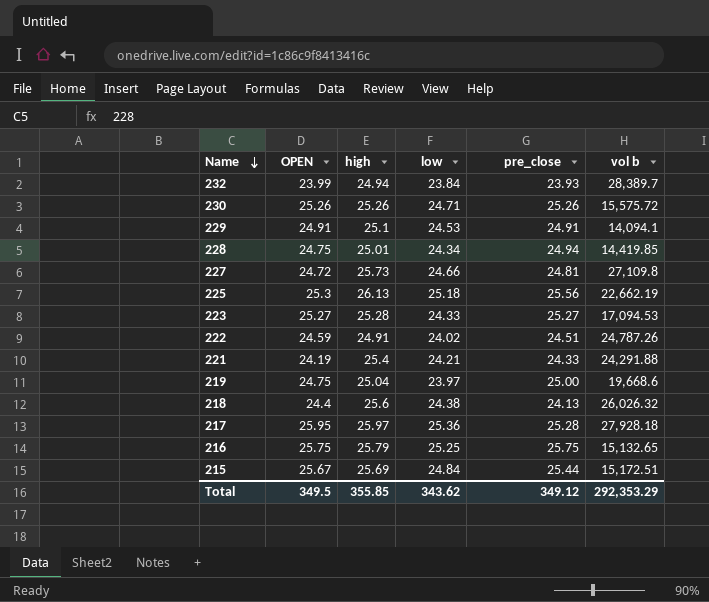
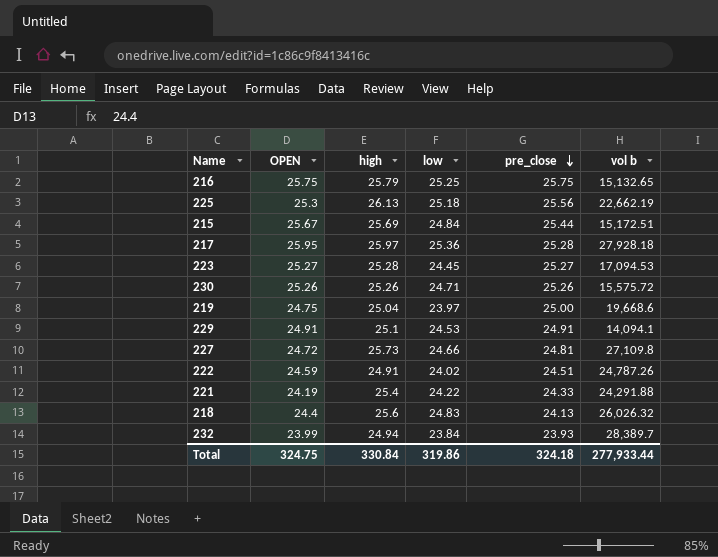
row order: Name descending -> pre_close descending
row 228: 24.75 | 25.01 | 24.34 | 24.94 | 14,419.85 -> none
223 | low: 24.33 -> 24.45
221 | low: 24.21 -> 24.22
218 | low: 24.38 -> 24.83
Total | OPEN: 349.5 -> 324.75
Total | high: 355.85 -> 330.84
Total | low: 343.62 -> 319.86
Total | pre_close: 349.12 -> 324.18
Total | vol b: 292,353.29 -> 277,933.44

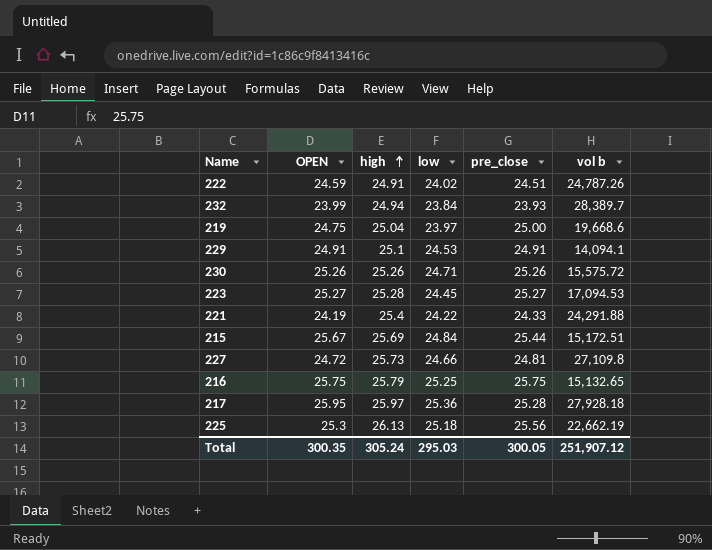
row order: pre_close descending -> high ascending
row 218: 24.4 | 25.6 | 24.83 | 24.13 | 26,026.32 -> none
Total | OPEN: 324.75 -> 300.35
Total | high: 330.84 -> 305.24
Total | low: 319.86 -> 295.03
Total | pre_close: 324.18 -> 300.05
Total | vol b: 277,933.44 -> 251,907.12

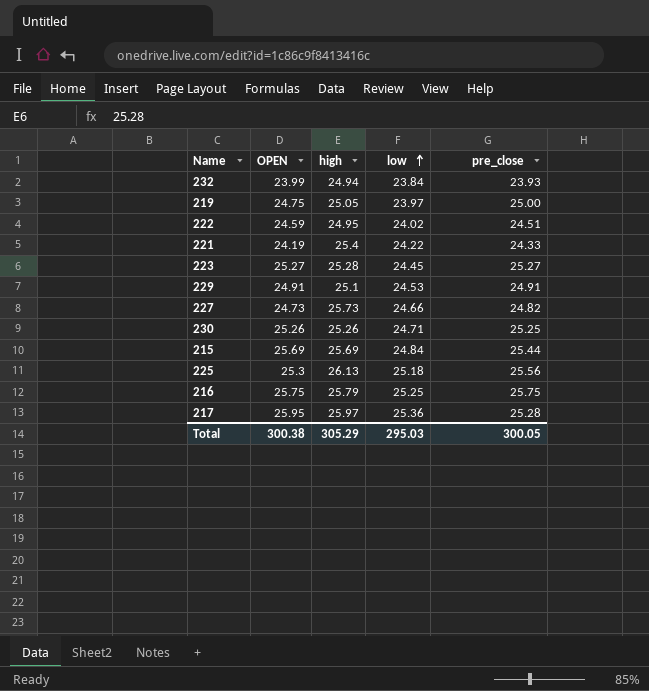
row order: high ascending -> low ascending
column vol b | position: 6 -> none
219 | high: 25.04 -> 25.05
222 | high: 24.91 -> 24.95
227 | OPEN: 24.72 -> 24.73
227 | pre_close: 24.81 -> 24.82
230 | pre_close: 25.26 -> 25.25
215 | OPEN: 25.67 -> 25.69
Total | OPEN: 300.35 -> 300.38
Total | high: 305.24 -> 305.29

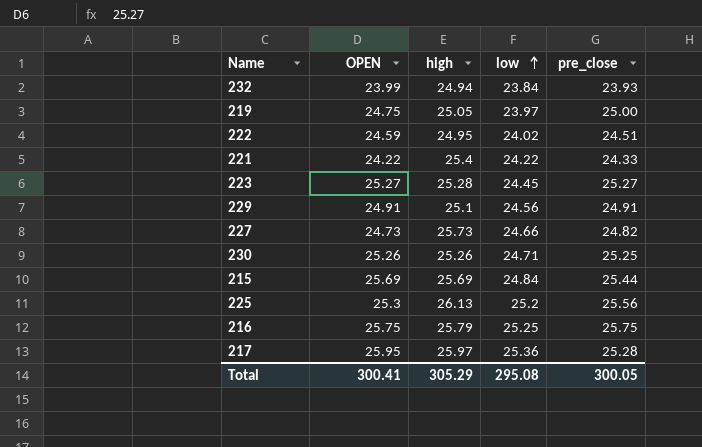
221 | OPEN: 24.19 -> 24.22
229 | low: 24.53 -> 24.56
225 | low: 25.18 -> 25.2
Total | OPEN: 300.38 -> 300.41
Total | low: 295.03 -> 295.08

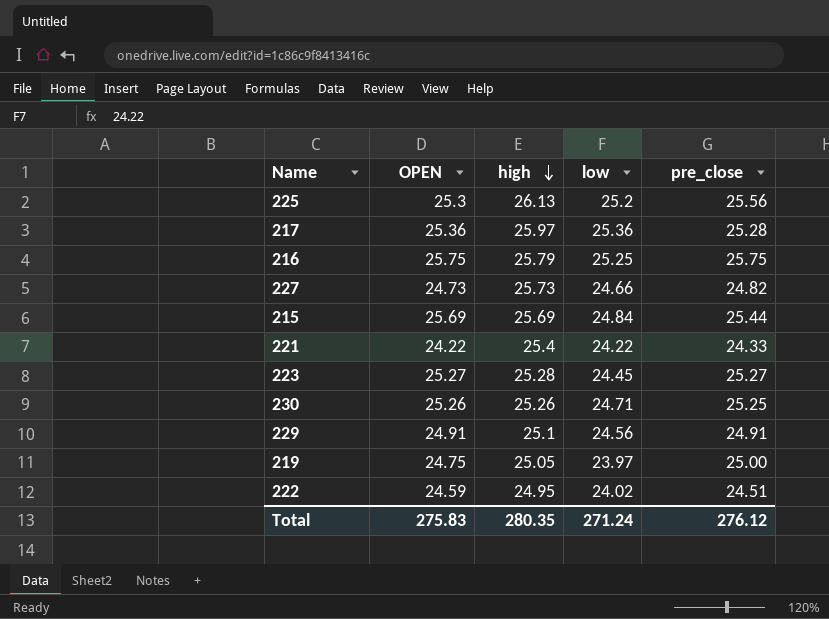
row order: low ascending -> high descending
row 232: 23.99 | 24.94 | 23.84 | 23.93 -> none
217 | OPEN: 25.95 -> 25.36
Total | OPEN: 300.41 -> 275.83
Total | high: 305.29 -> 280.35
Total | low: 295.08 -> 271.24
Total | pre_close: 300.05 -> 276.12

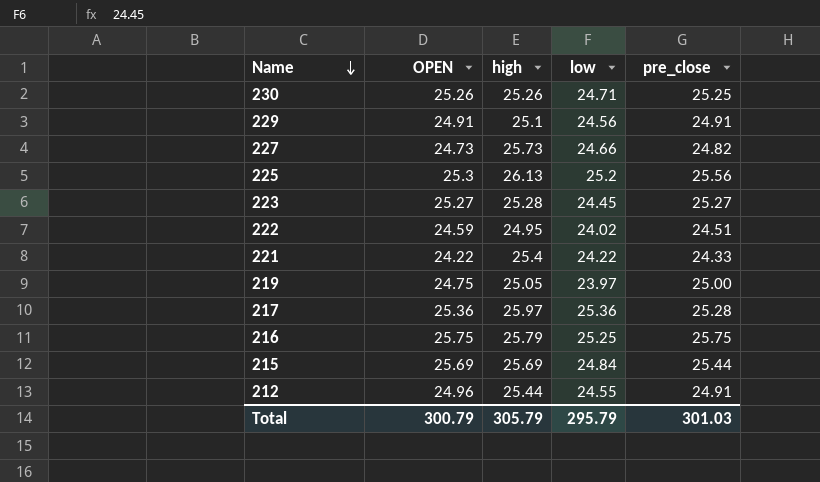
row order: high descending -> Name descending
row 212: none -> 24.96 | 25.44 | 24.55 | 24.91
Total | OPEN: 275.83 -> 300.79
Total | high: 280.35 -> 305.79
Total | low: 271.24 -> 295.79
Total | pre_close: 276.12 -> 301.03

